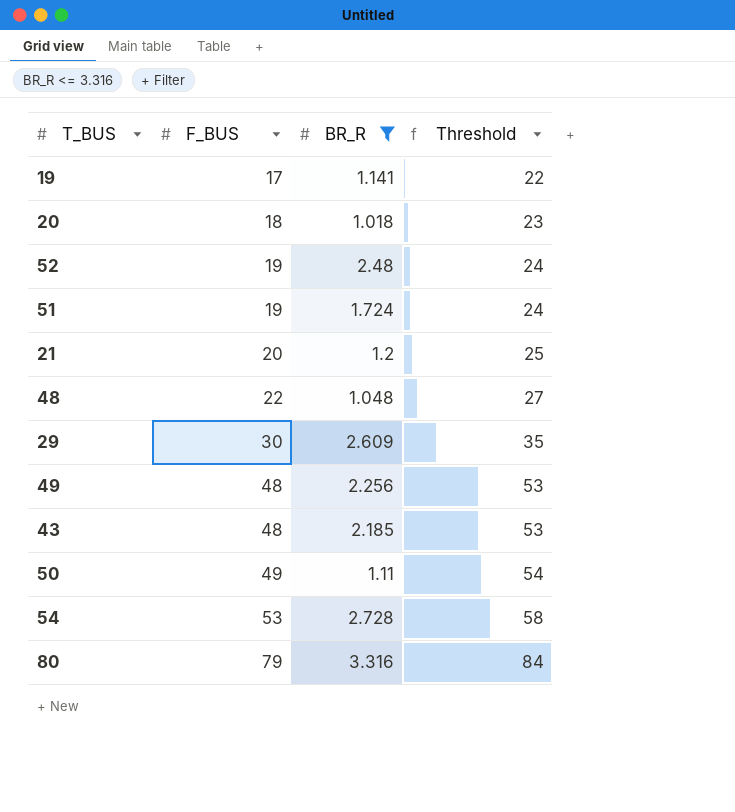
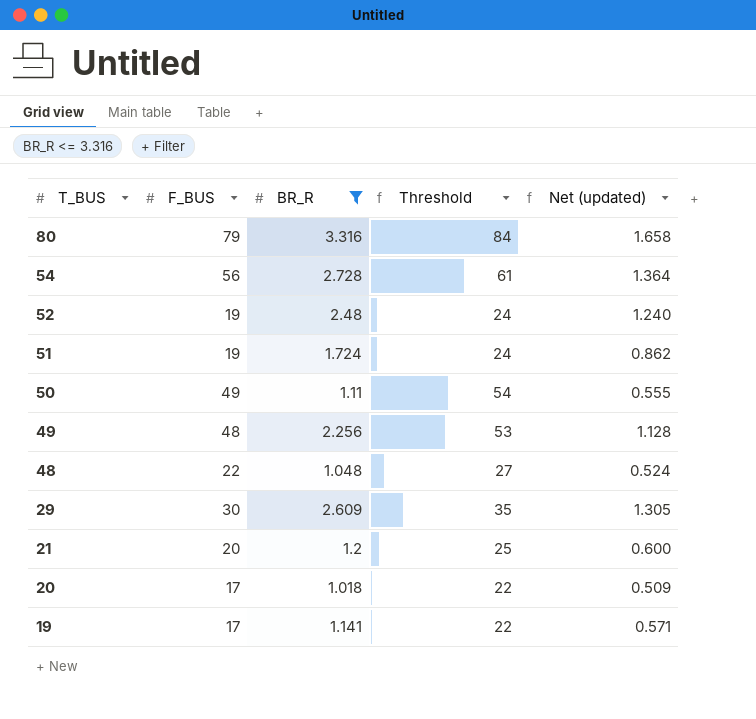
row order: F_BUS ascending -> T_BUS descending
column Net (updated) | formula: none -> [BR_R] * 0.5
row 43: 48 | 2.185 | 53 -> none
54 | F_BUS: 53 -> 56
54 | Threshold: 58 -> 61
20 | F_BUS: 18 -> 17
20 | Threshold: 23 -> 22

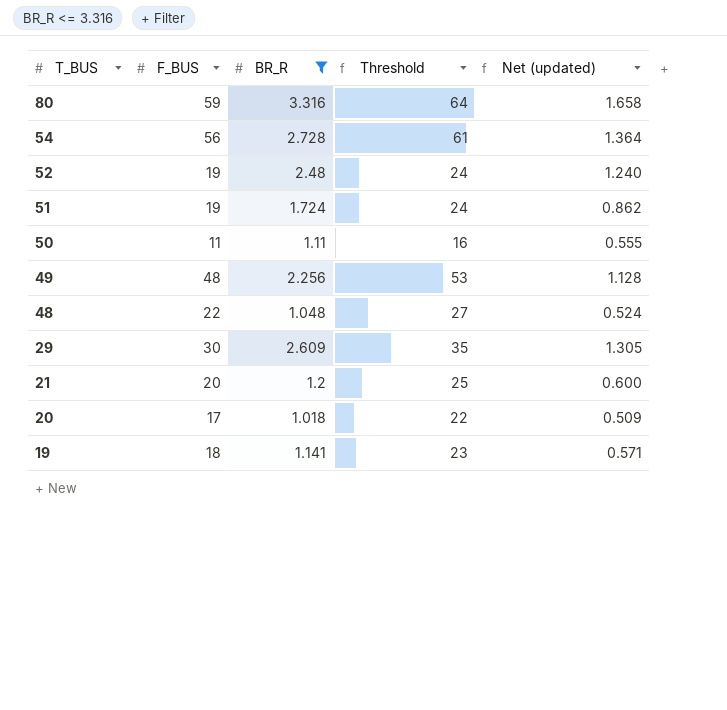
80 | F_BUS: 79 -> 59
80 | Threshold: 84 -> 64
50 | F_BUS: 49 -> 11
50 | Threshold: 54 -> 16
19 | F_BUS: 17 -> 18
19 | Threshold: 22 -> 23

